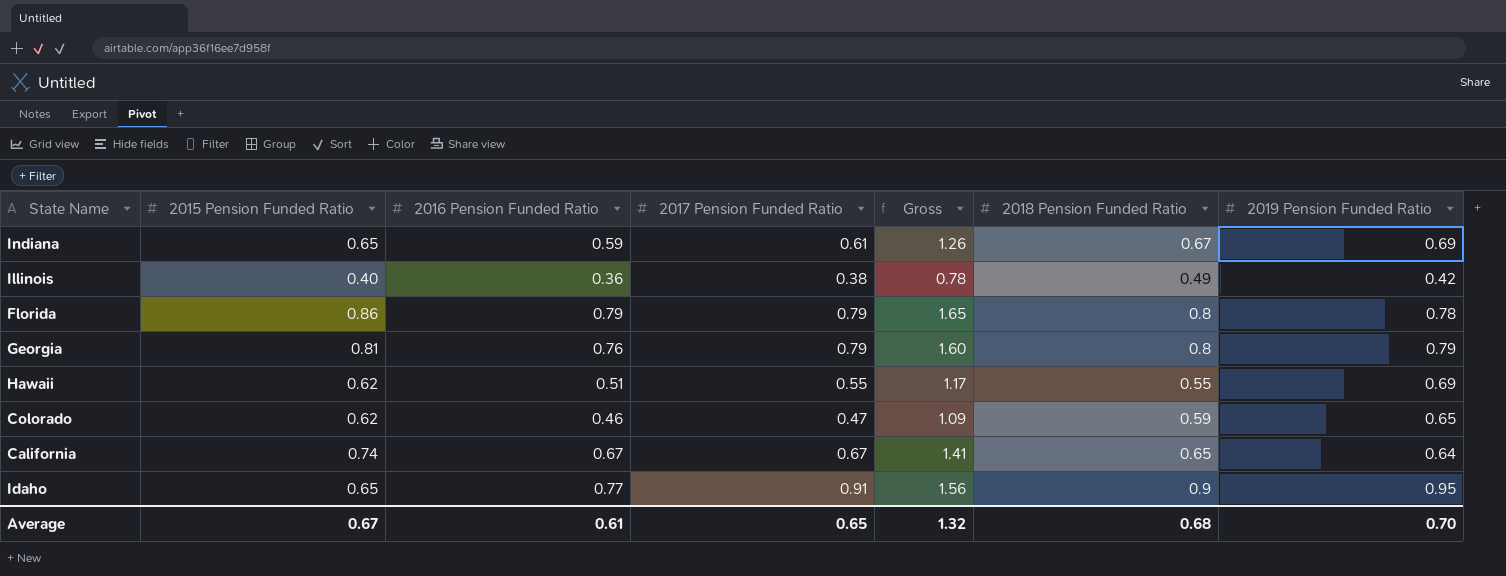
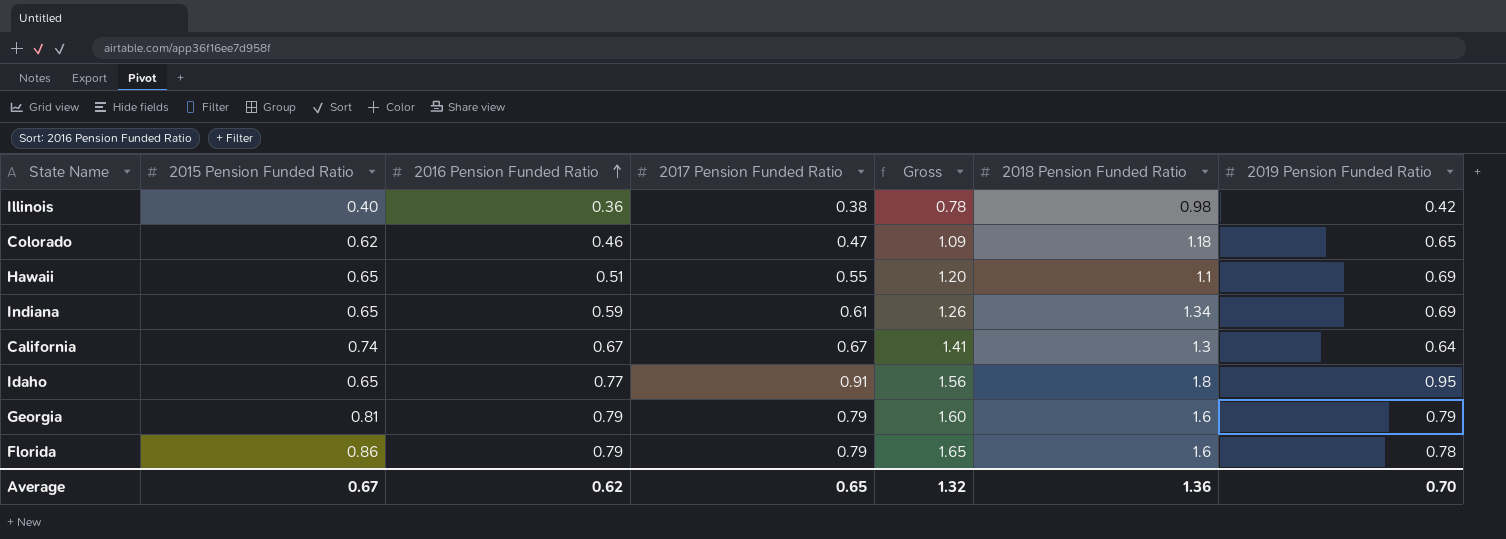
row order: none -> 2016 Pension Funded Ratio ascending
Illinois | 2018 Pension Funded Ratio: 0.49 -> 0.98
Colorado | 2018 Pension Funded Ratio: 0.59 -> 1.18
Hawaii | 2015 Pension Funded Ratio: 0.62 -> 0.65
Hawaii | Gross: 1.17 -> 1.20
Hawaii | 2018 Pension Funded Ratio: 0.55 -> 1.1
Indiana | 2018 Pension Funded Ratio: 0.67 -> 1.34
California | 2018 Pension Funded Ratio: 0.65 -> 1.3
Idaho | 2018 Pension Funded Ratio: 0.9 -> 1.8
Georgia | 2016 Pension Funded Ratio: 0.76 -> 0.79
Georgia | 2018 Pension Funded Ratio: 0.8 -> 1.6
Florida | 2018 Pension Funded Ratio: 0.8 -> 1.6
Average | 2016 Pension Funded Ratio: 0.61 -> 0.62
Average | 2018 Pension Funded Ratio: 0.68 -> 1.36

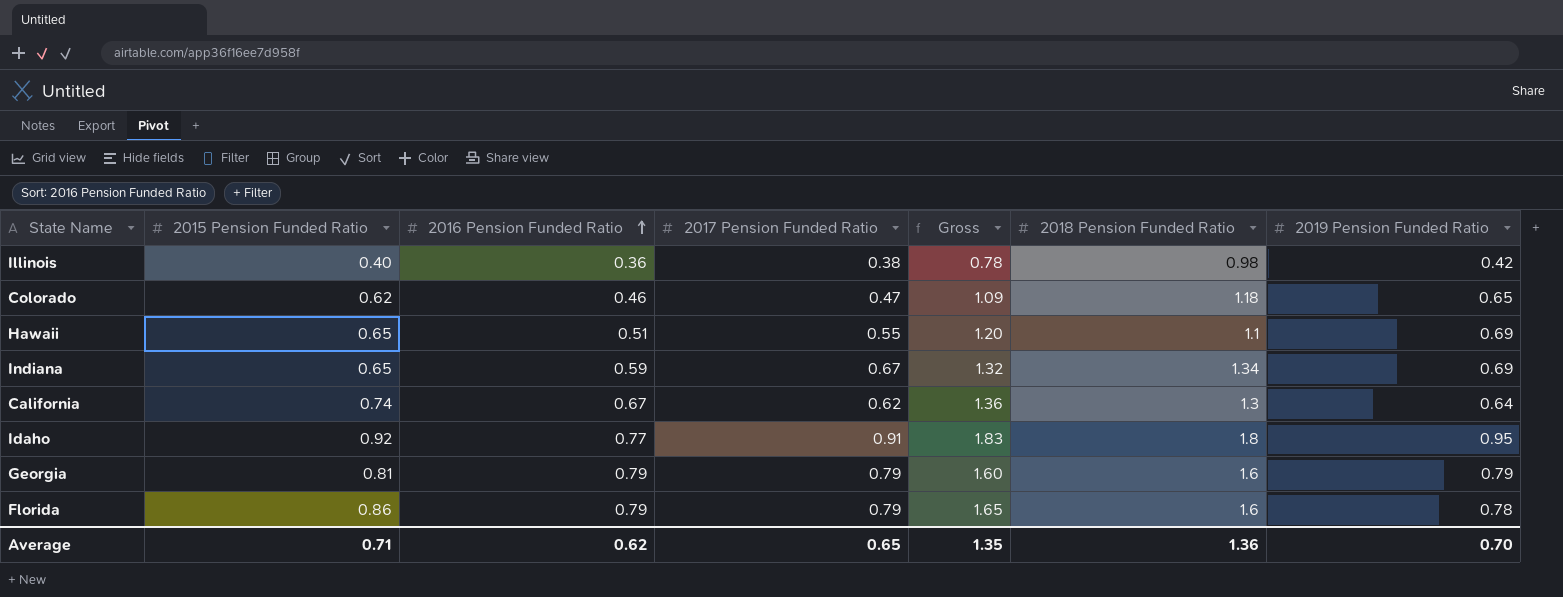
Indiana | 2017 Pension Funded Ratio: 0.61 -> 0.67
Indiana | Gross: 1.26 -> 1.32
California | 2017 Pension Funded Ratio: 0.67 -> 0.62
California | Gross: 1.41 -> 1.36
Idaho | 2015 Pension Funded Ratio: 0.65 -> 0.92
Idaho | Gross: 1.56 -> 1.83
Average | 2015 Pension Funded Ratio: 0.67 -> 0.71
Average | Gross: 1.32 -> 1.35

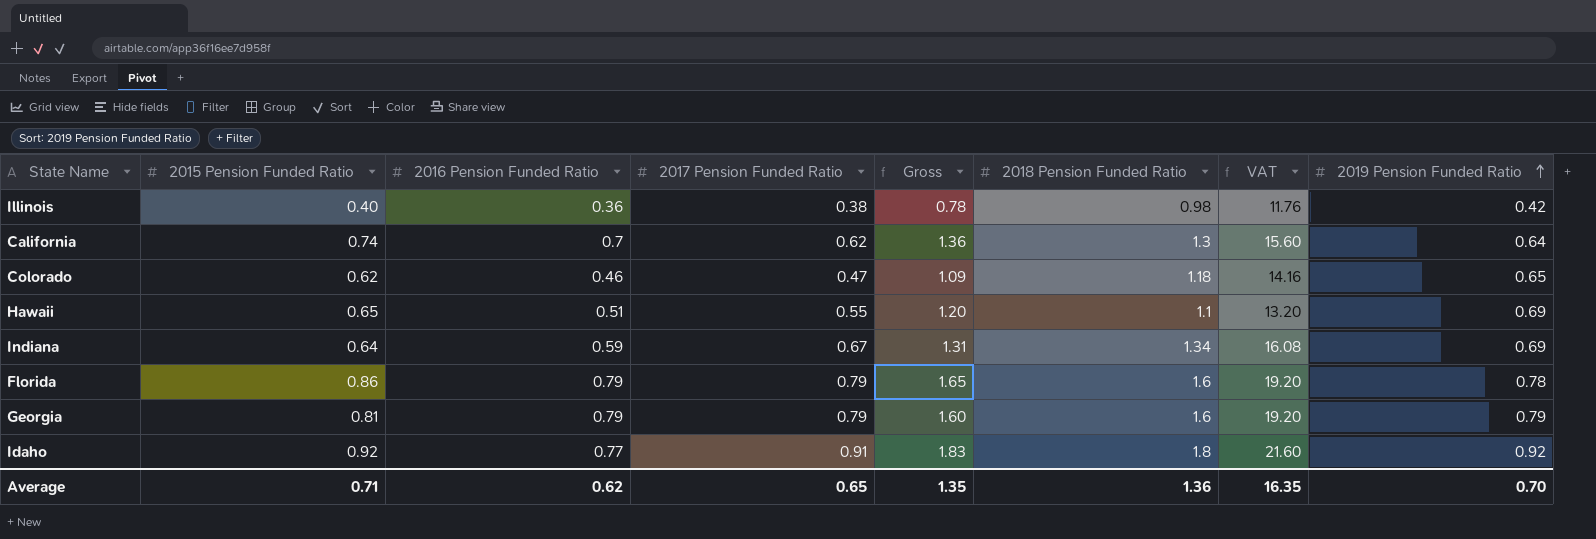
row order: 2016 Pension Funded Ratio ascending -> 2019 Pension Funded Ratio ascending
column VAT | formula: none -> [2018 Pension Funded Ratio] * 12
California | 2016 Pension Funded Ratio: 0.67 -> 0.7
Indiana | 2015 Pension Funded Ratio: 0.65 -> 0.64
Indiana | Gross: 1.32 -> 1.31
Idaho | 2019 Pension Funded Ratio: 0.95 -> 0.92

